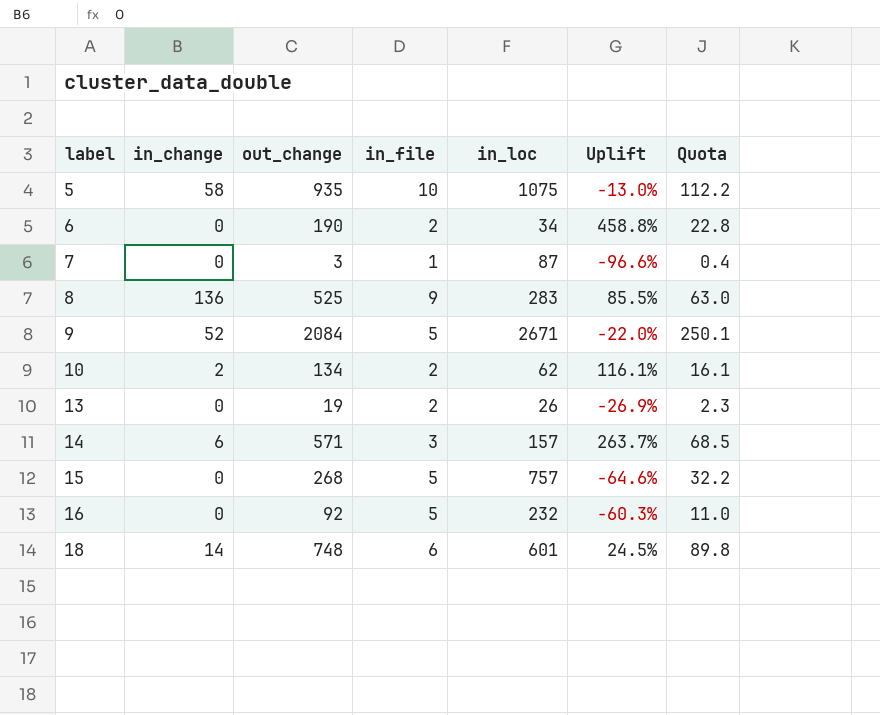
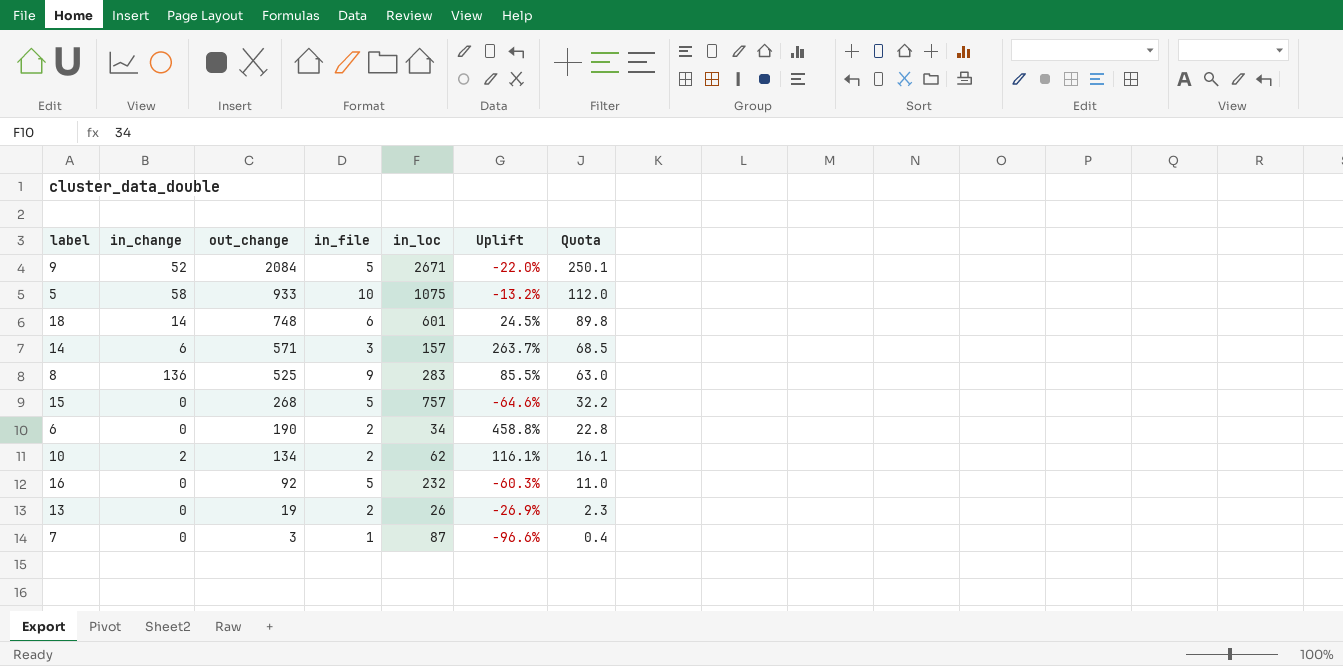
row order: label ascending -> out_change descending
5 | out_change: 935 -> 933
5 | Uplift: -13.0% -> -13.2%
5 | Quota: 112.2 -> 112.0

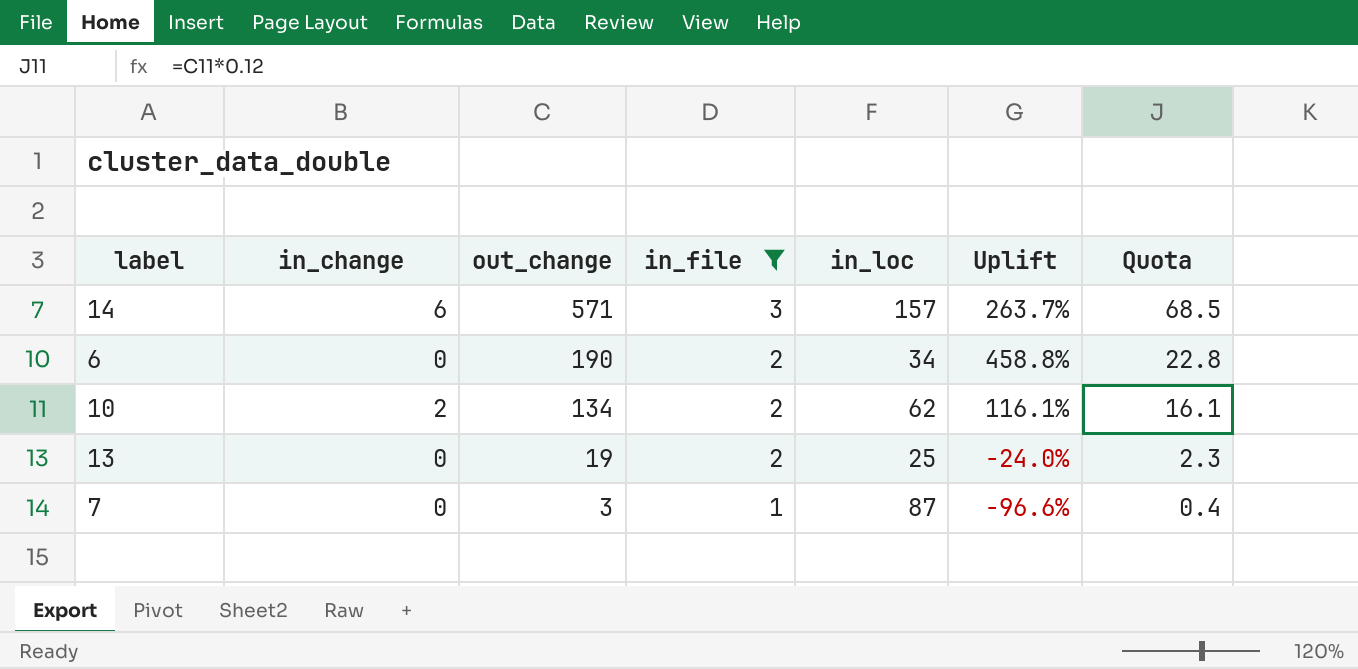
filter: none -> in_file <= 3
13 | in_loc: 26 -> 25
13 | Uplift: -26.9% -> -24.0%

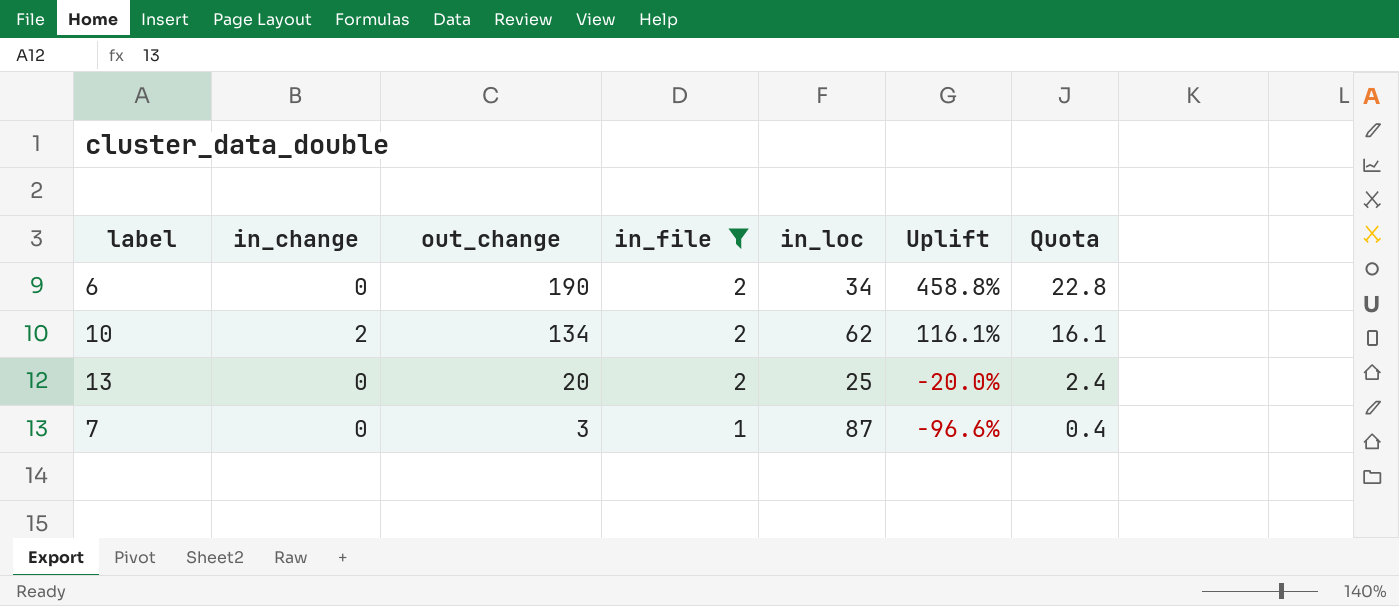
row 14: 6 | 571 | 3 | 157 | 263.7% | 68.5 -> none
13 | out_change: 19 -> 20
13 | Uplift: -24.0% -> -20.0%
13 | Quota: 2.3 -> 2.4

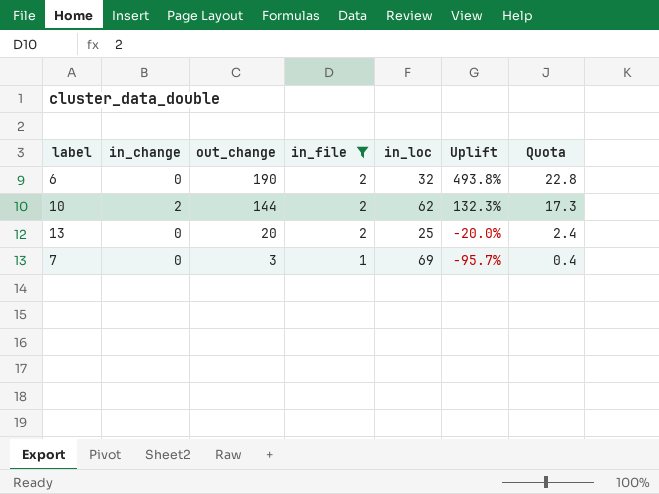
6 | in_loc: 34 -> 32
6 | Uplift: 458.8% -> 493.8%
10 | out_change: 134 -> 144
10 | Uplift: 116.1% -> 132.3%
10 | Quota: 16.1 -> 17.3
7 | in_loc: 87 -> 69
7 | Uplift: -96.6% -> -95.7%

